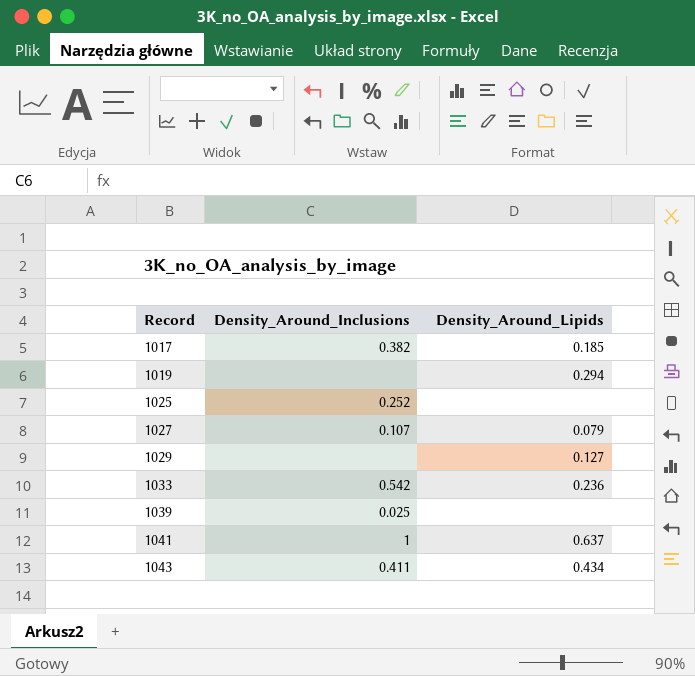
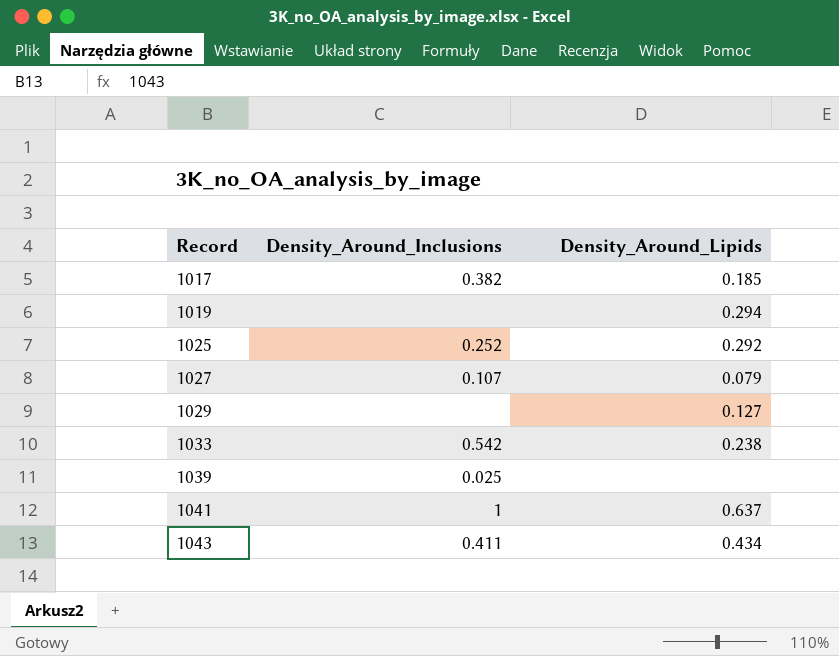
1025 | Density_Around_Lipids: none -> 0.292
1033 | Density_Around_Lipids: 0.236 -> 0.238

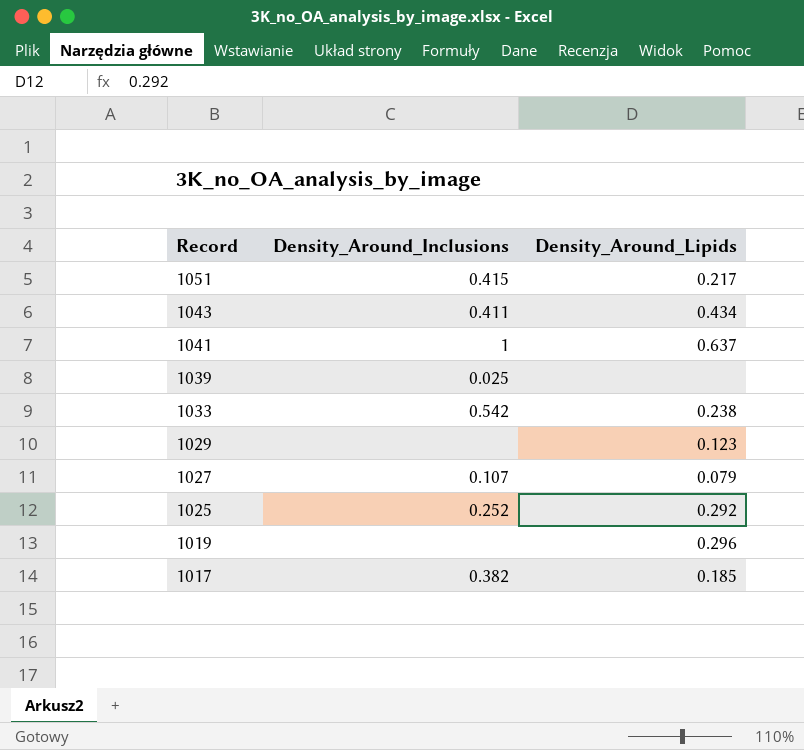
row order: Record ascending -> Record descending
row 1051: none -> 0.415 | 0.217
1029 | Density_Around_Lipids: 0.127 -> 0.123
1019 | Density_Around_Lipids: 0.294 -> 0.296

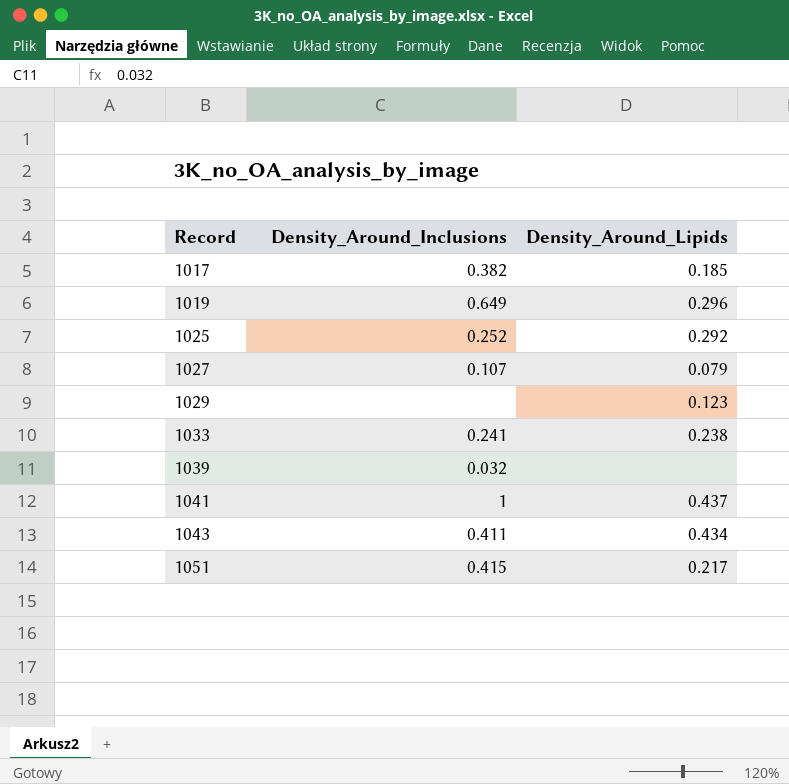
row order: Record descending -> Record ascending
1019 | Density_Around_Inclusions: none -> 0.649
1033 | Density_Around_Inclusions: 0.542 -> 0.241
1039 | Density_Around_Inclusions: 0.025 -> 0.032
1041 | Density_Around_Lipids: 0.637 -> 0.437

